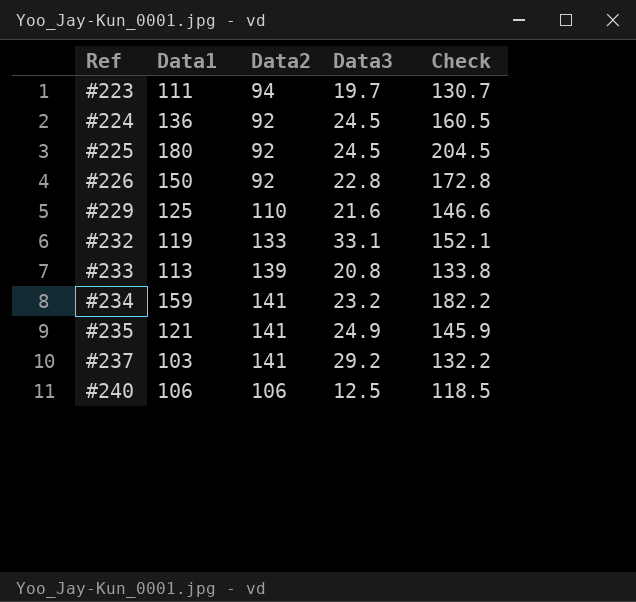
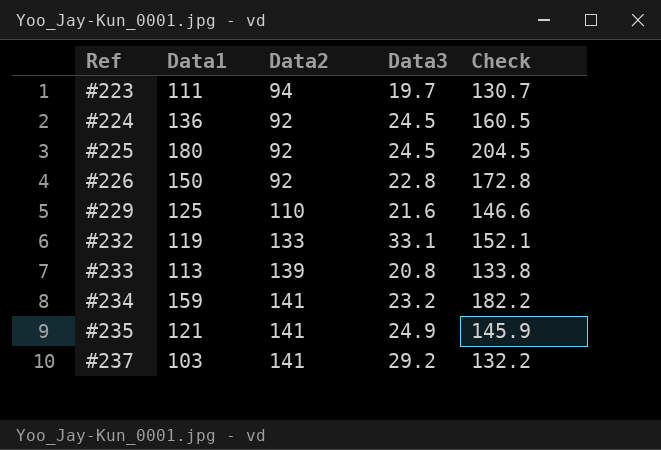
row #240: 106 | 106 | 12.5 | 118.5 -> none

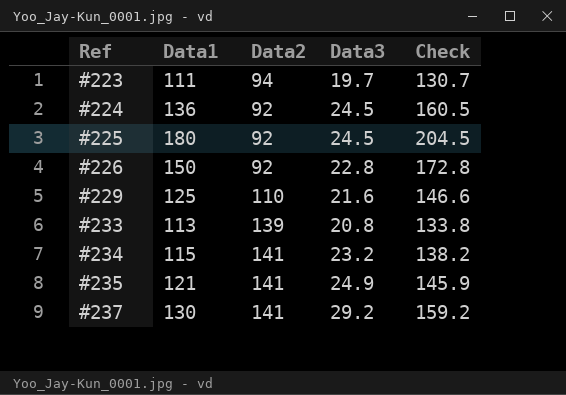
row #232: 119 | 133 | 33.1 | 152.1 -> none
#234 | Data1: 159 -> 115
#234 | Check: 182.2 -> 138.2
#237 | Data1: 103 -> 130
#237 | Check: 132.2 -> 159.2

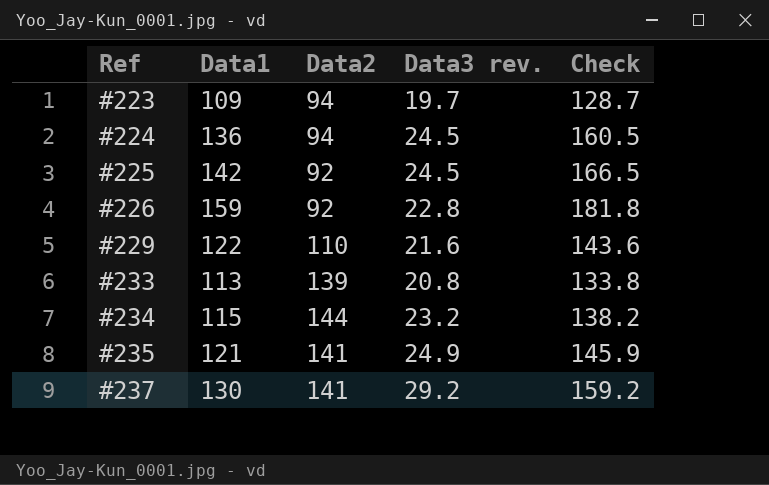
column name: Data3 -> Data3 rev.
#223 | Data1: 111 -> 109
#223 | Check: 130.7 -> 128.7
#224 | Data2: 92 -> 94
#225 | Data1: 180 -> 142
#225 | Check: 204.5 -> 166.5
#226 | Data1: 150 -> 159
#226 | Check: 172.8 -> 181.8
#229 | Data1: 125 -> 122
#229 | Check: 146.6 -> 143.6
#234 | Data2: 141 -> 144

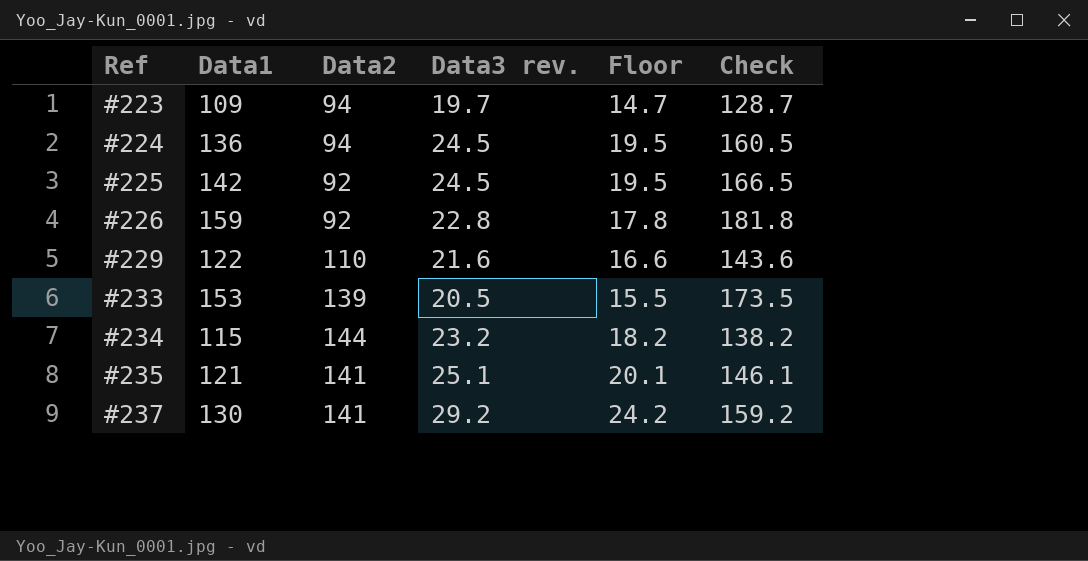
column Floor | formula: none -> [Data3 rev.] - 5
#233 | Data1: 113 -> 153
#233 | Data3 rev.: 20.8 -> 20.5
#233 | Check: 133.8 -> 173.5
#235 | Data3 rev.: 24.9 -> 25.1
#235 | Check: 145.9 -> 146.1

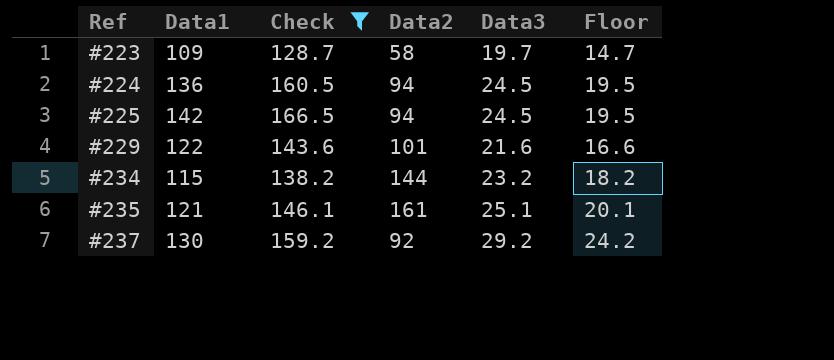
filter: none -> Check <= 166.5
column Check | position: 6 -> 3
column name: Data3 rev. -> Data3
#223 | Data2: 94 -> 58
#225 | Data2: 92 -> 94
#229 | Data2: 110 -> 101
#235 | Data2: 141 -> 161
#237 | Data2: 141 -> 92

